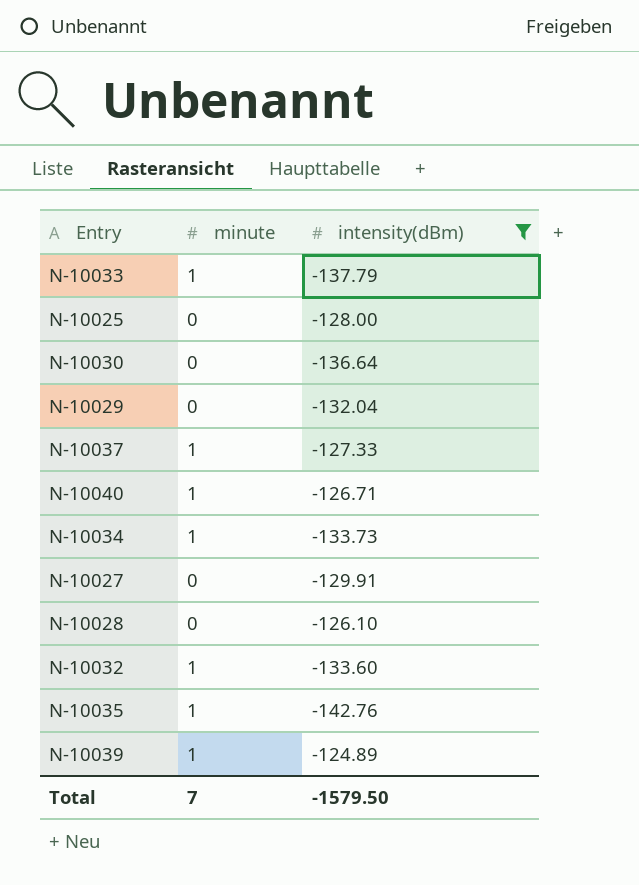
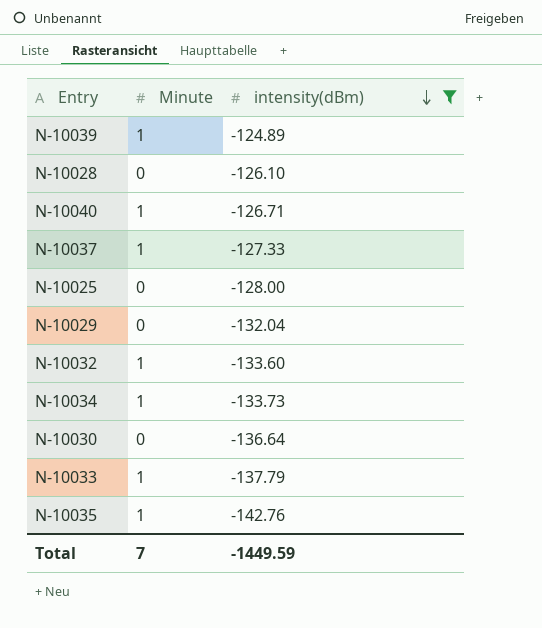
row order: none -> intensity(dBm) descending
column name: minute -> Minute
row N-10027: 0 | -129.91 -> none
Total | intensity(dBm): -1579.50 -> -1449.59

